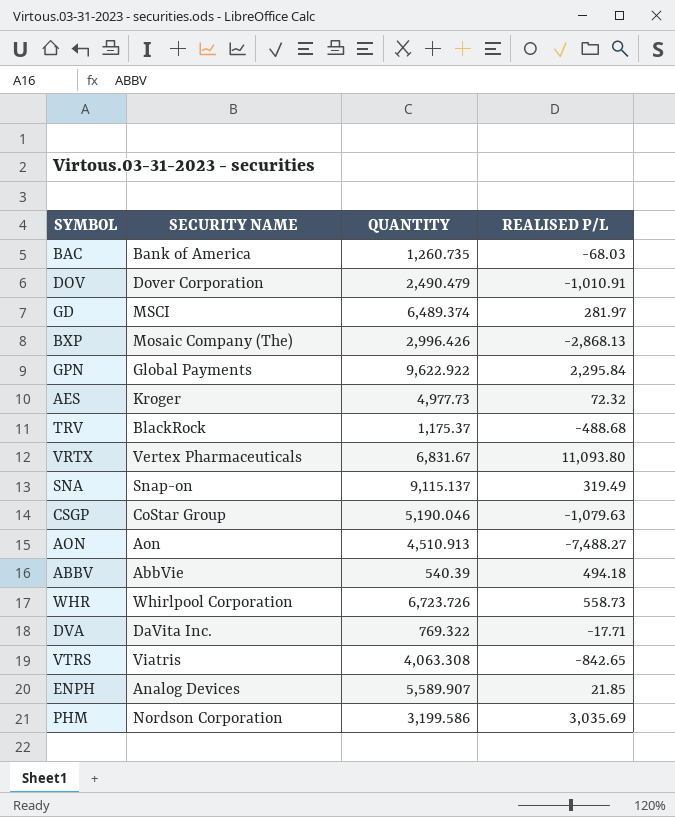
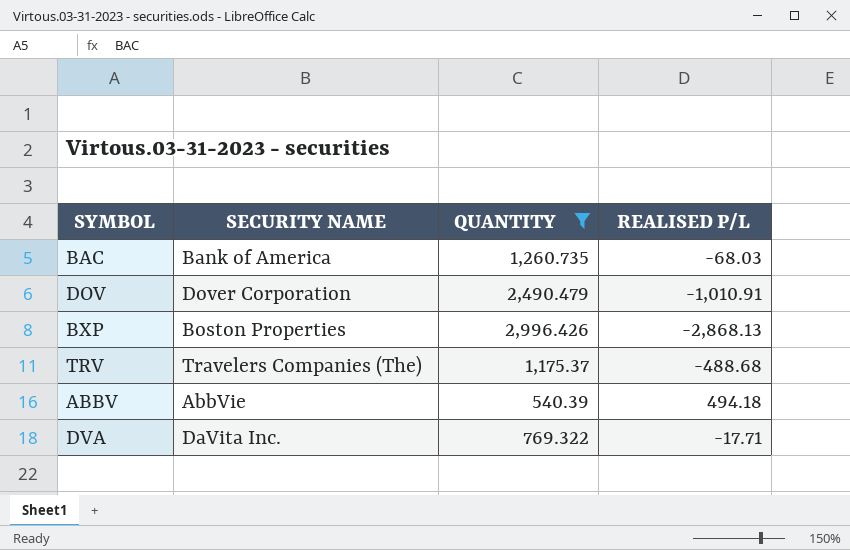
filter: none -> QUANTITY <= 2,996.426
BXP | SECURITY NAME: Mosaic Company (The) -> Boston Properties
TRV | SECURITY NAME: BlackRock -> Travelers Companies (The)

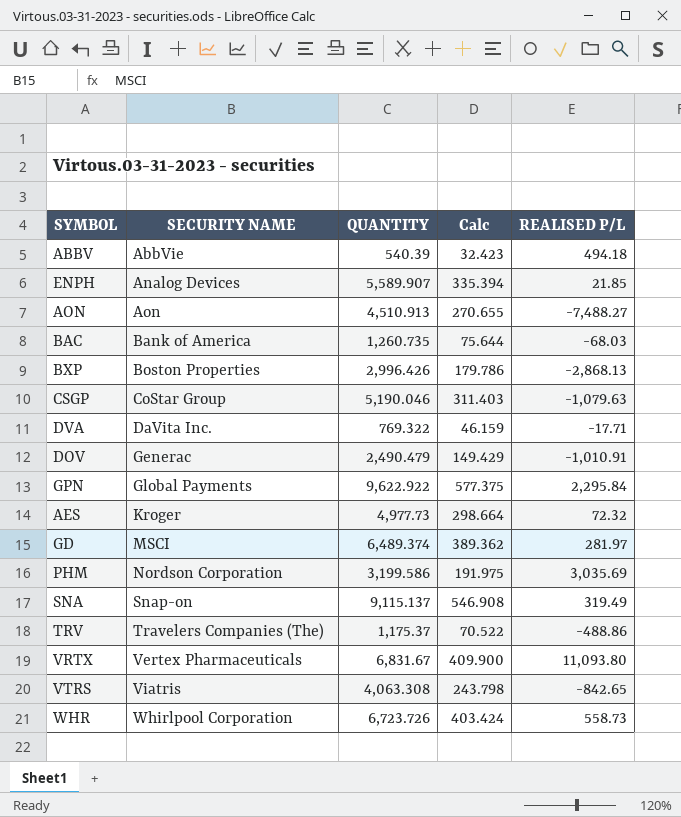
filter: QUANTITY <= 2,996.426 -> none
row order: none -> SECURITY NAME ascending
column Calc | formula: none -> [QUANTITY] * 0.06
DOV | SECURITY NAME: Dover Corporation -> Generac
TRV | REALISED P/L: -488.68 -> -488.86

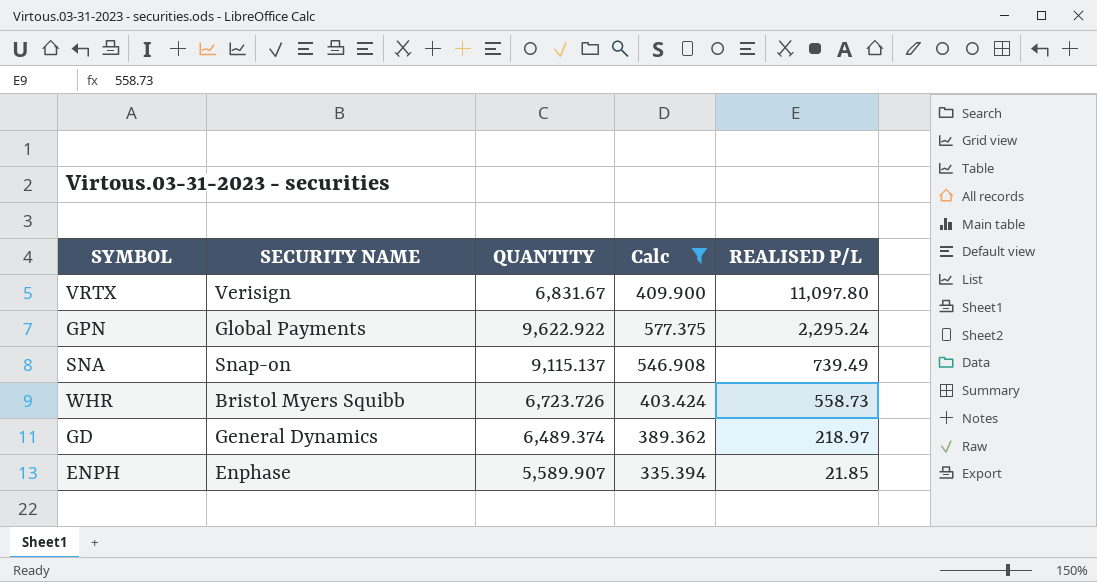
filter: none -> Calc >= 335.394
row order: SECURITY NAME ascending -> REALISED P/L descending
VRTX | SECURITY NAME: Vertex Pharmaceuticals -> Verisign
VRTX | REALISED P/L: 11,093.80 -> 11,097.80
GPN | REALISED P/L: 2,295.84 -> 2,295.24
SNA | REALISED P/L: 319.49 -> 739.49
WHR | SECURITY NAME: Whirlpool Corporation -> Bristol Myers Squibb
GD | SECURITY NAME: MSCI -> General Dynamics
GD | REALISED P/L: 281.97 -> 218.97
ENPH | SECURITY NAME: Analog Devices -> Enphase

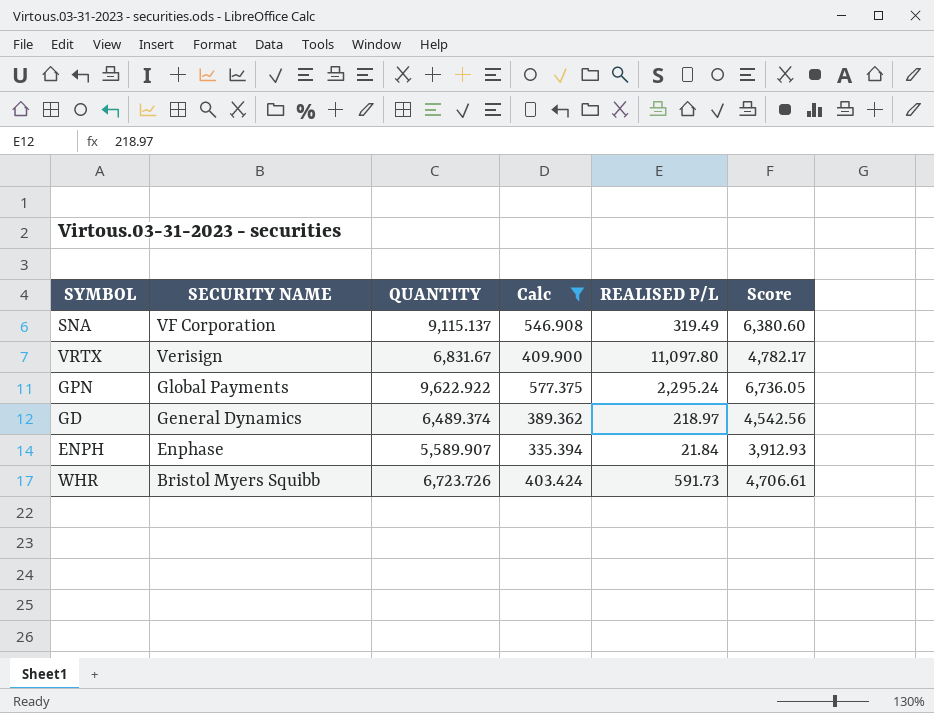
row order: REALISED P/L descending -> SECURITY NAME descending
column Score | formula: none -> [QUANTITY] * 0.7
SNA | SECURITY NAME: Snap-on -> VF Corporation
SNA | REALISED P/L: 739.49 -> 319.49
ENPH | REALISED P/L: 21.85 -> 21.84
WHR | REALISED P/L: 558.73 -> 591.73

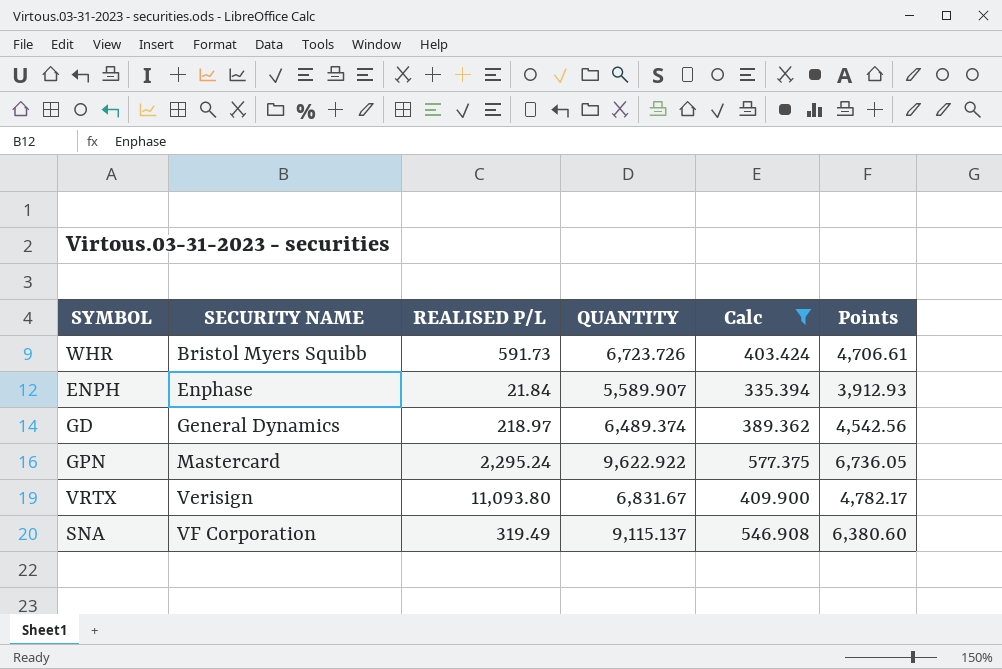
row order: SECURITY NAME descending -> SECURITY NAME ascending
column REALISED P/L | position: 5 -> 3
column name: Score -> Points
GPN | SECURITY NAME: Global Payments -> Mastercard
VRTX | REALISED P/L: 11,097.80 -> 11,093.80

